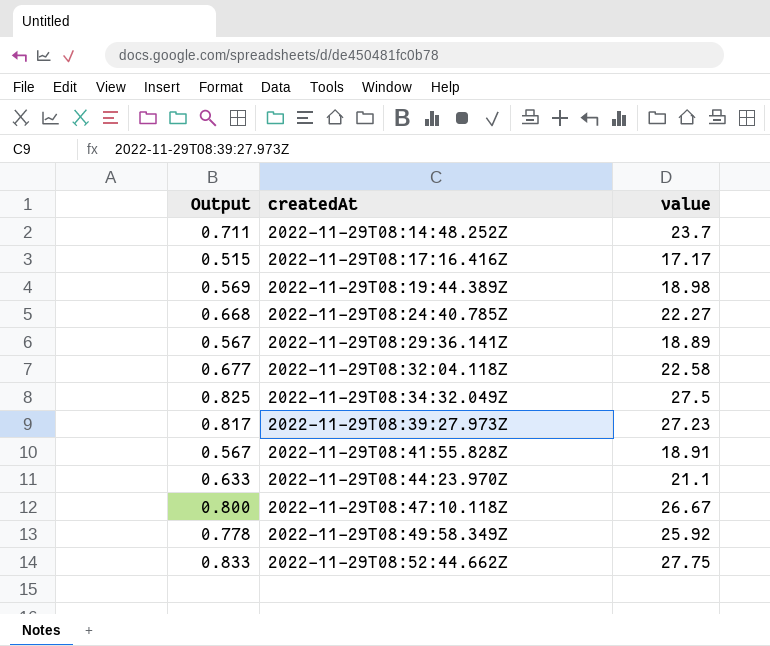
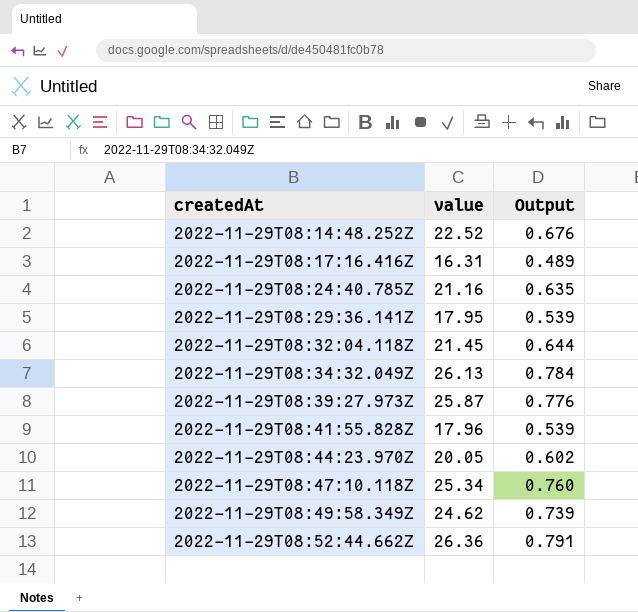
column Output | position: 1 -> 3
row 2022-11-29T08:19:44.389Z: 0.569 | 18.98 -> none
2022-11-29T08:14:48.252Z | value: 23.7 -> 22.52
2022-11-29T08:14:48.252Z | Output: 0.711 -> 0.676
2022-11-29T08:17:16.416Z | value: 17.17 -> 16.31
2022-11-29T08:17:16.416Z | Output: 0.515 -> 0.489
2022-11-29T08:24:40.785Z | value: 22.27 -> 21.16
2022-11-29T08:24:40.785Z | Output: 0.668 -> 0.635
2022-11-29T08:29:36.141Z | value: 18.89 -> 17.95
2022-11-29T08:29:36.141Z | Output: 0.567 -> 0.539
2022-11-29T08:32:04.118Z | value: 22.58 -> 21.45
2022-11-29T08:32:04.118Z | Output: 0.677 -> 0.644
2022-11-29T08:34:32.049Z | value: 27.5 -> 26.13
2022-11-29T08:34:32.049Z | Output: 0.825 -> 0.784
2022-11-29T08:39:27.973Z | value: 27.23 -> 25.87
2022-11-29T08:39:27.973Z | Output: 0.817 -> 0.776
2022-11-29T08:41:55.828Z | value: 18.91 -> 17.96
2022-11-29T08:41:55.828Z | Output: 0.567 -> 0.539
2022-11-29T08:44:23.970Z | value: 21.1 -> 20.05
2022-11-29T08:44:23.970Z | Output: 0.633 -> 0.602
2022-11-29T08:47:10.118Z | value: 26.67 -> 25.34
2022-11-29T08:47:10.118Z | Output: 0.800 -> 0.760
2022-11-29T08:49:58.349Z | value: 25.92 -> 24.62
2022-11-29T08:49:58.349Z | Output: 0.778 -> 0.739
2022-11-29T08:52:44.662Z | value: 27.75 -> 26.36
2022-11-29T08:52:44.662Z | Output: 0.833 -> 0.791

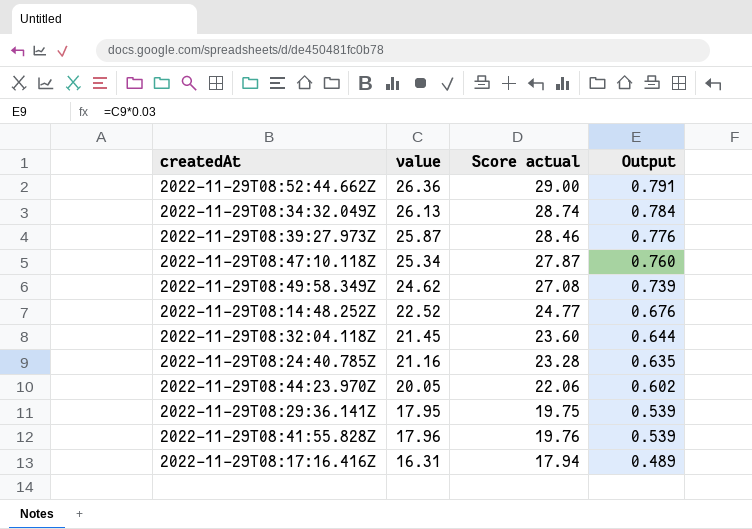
row order: createdAt ascending -> Output descending
column Score actual | formula: none -> [value] * 1.1

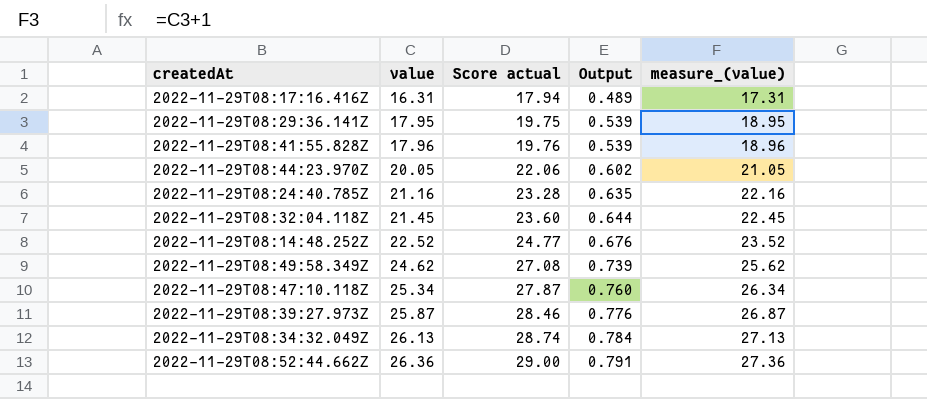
row order: Output descending -> value ascending
column measure_(value) | formula: none -> [value] + 1

